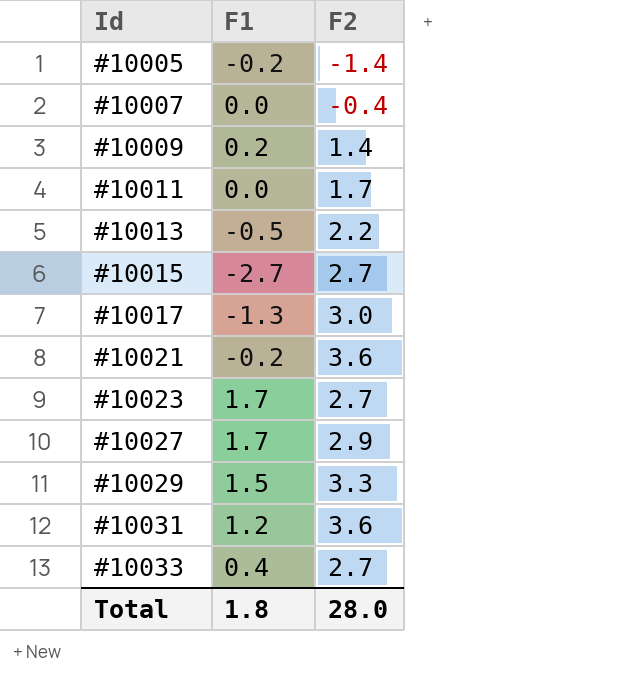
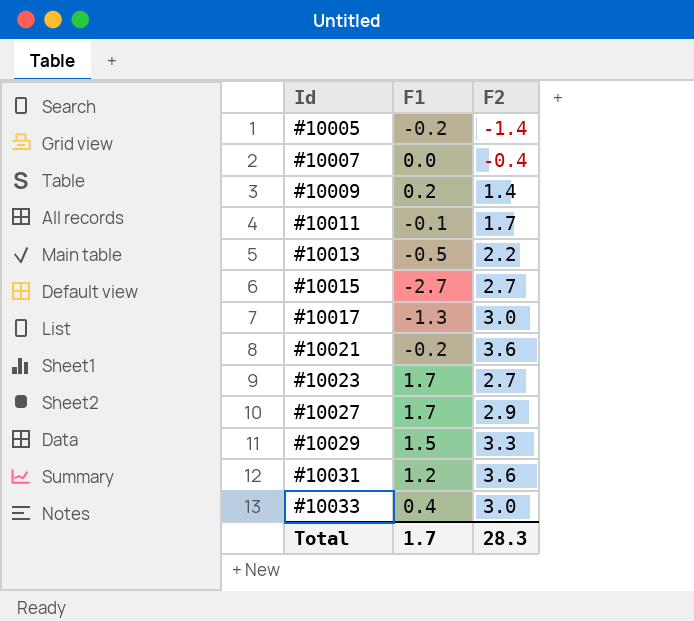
#10011 | F1: 0.0 -> -0.1
#10033 | F2: 2.7 -> 3.0
Total | F1: 1.8 -> 1.7
Total | F2: 28.0 -> 28.3

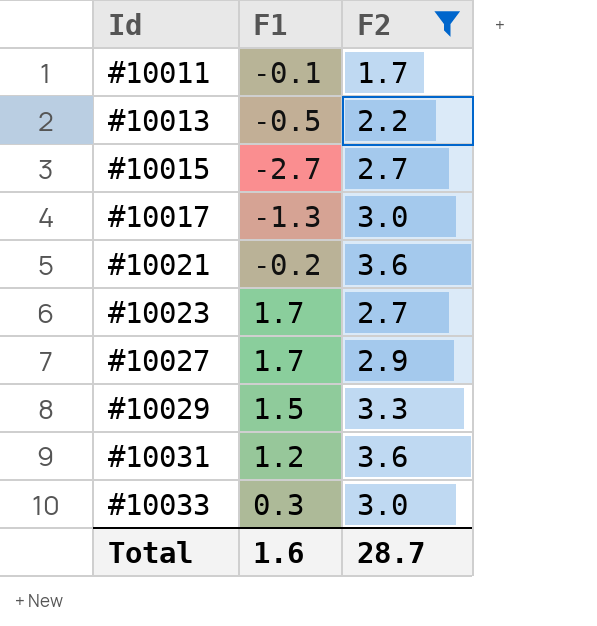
filter: none -> F2 >= 1.7
#10033 | F1: 0.4 -> 0.3
Total | F1: 1.7 -> 1.6
Total | F2: 28.3 -> 28.7

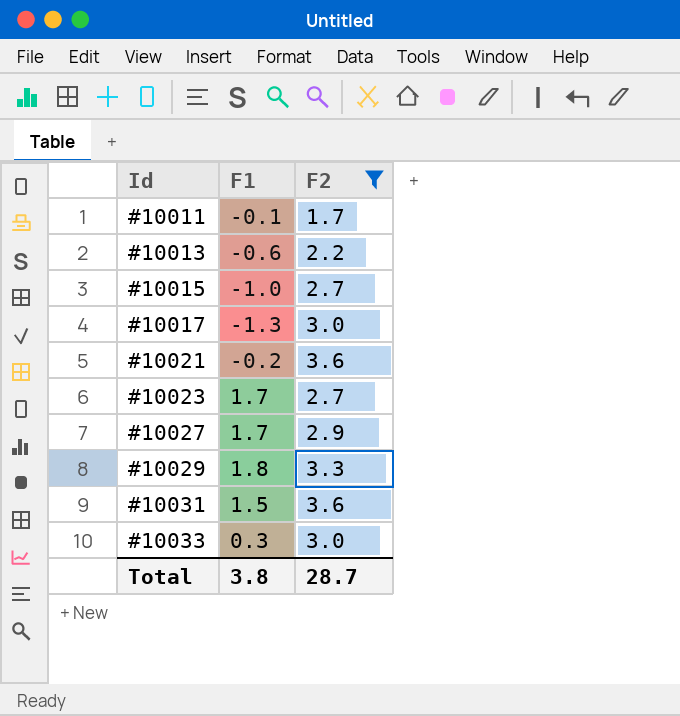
#10013 | F1: -0.5 -> -0.6
#10015 | F1: -2.7 -> -1.0
#10029 | F1: 1.5 -> 1.8
#10031 | F1: 1.2 -> 1.5
Total | F1: 1.6 -> 3.8

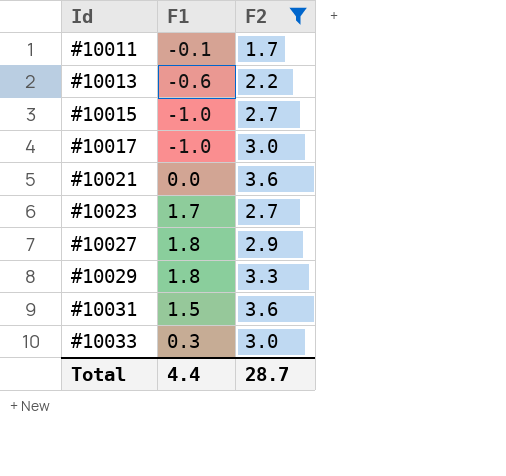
#10017 | F1: -1.3 -> -1.0
#10021 | F1: -0.2 -> 0.0
#10027 | F1: 1.7 -> 1.8
Total | F1: 3.8 -> 4.4

